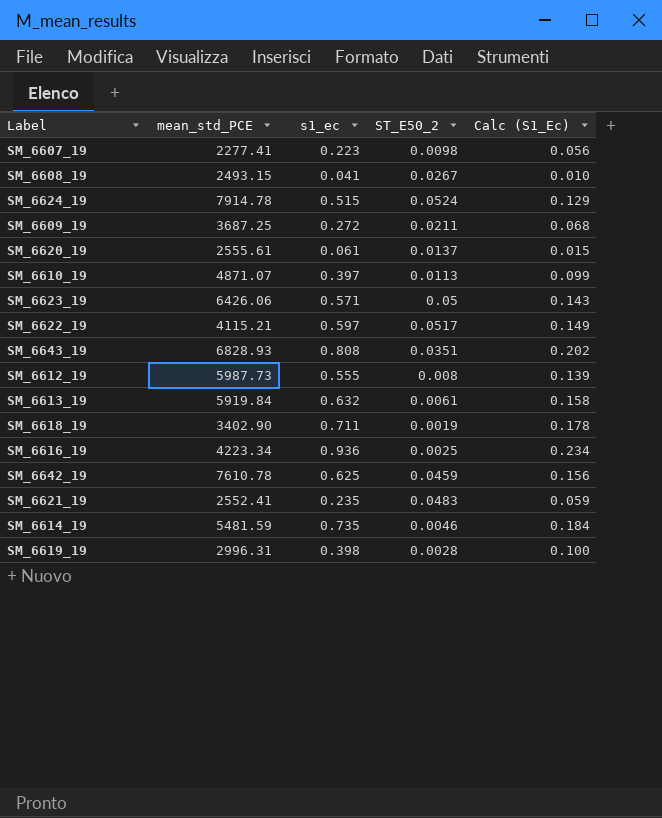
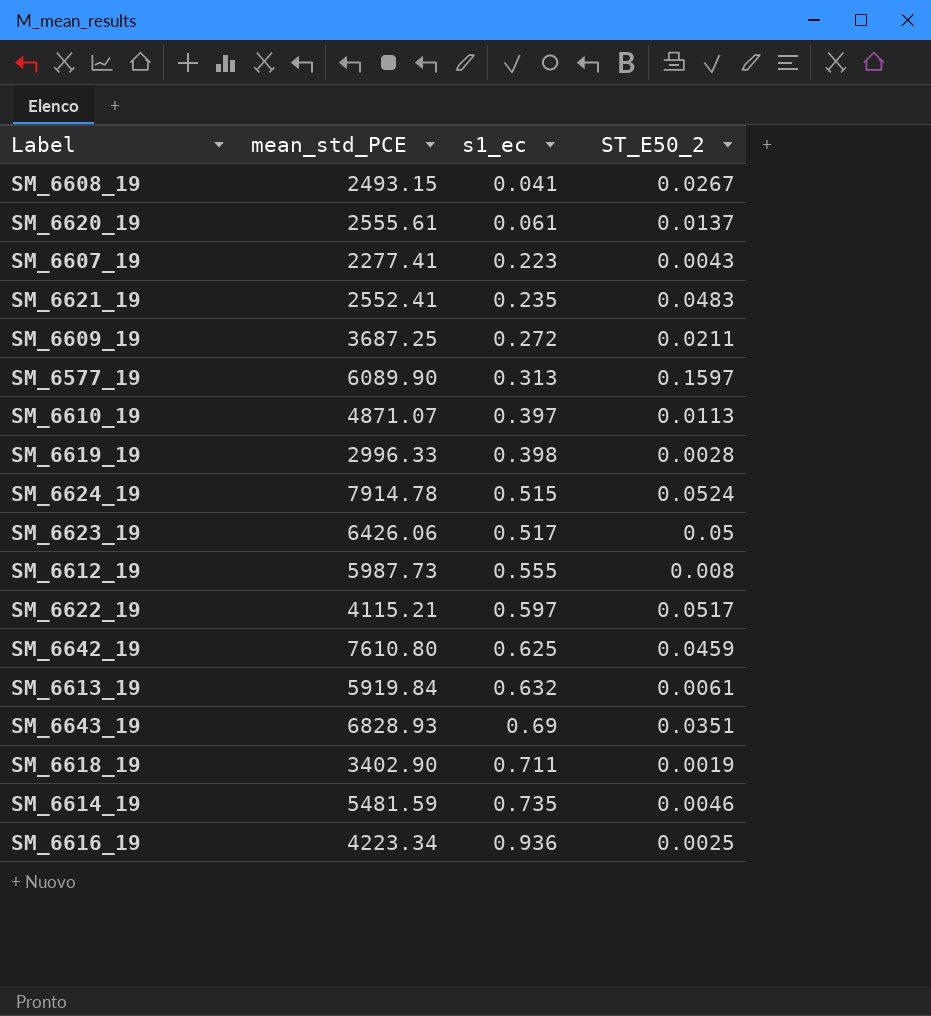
row order: none -> s1_ec ascending
column Calc (S1_Ec) | formula: [s1_ec] * 0.25 -> none
SM_6607_19 | ST_E50_2: 0.0098 -> 0.0043
row SM_6577_19: none -> 6089.90 | 0.313 | 0.1597
SM_6619_19 | mean_std_PCE: 2996.31 -> 2996.33
SM_6623_19 | s1_ec: 0.571 -> 0.517
SM_6642_19 | mean_std_PCE: 7610.78 -> 7610.80
SM_6643_19 | s1_ec: 0.808 -> 0.69

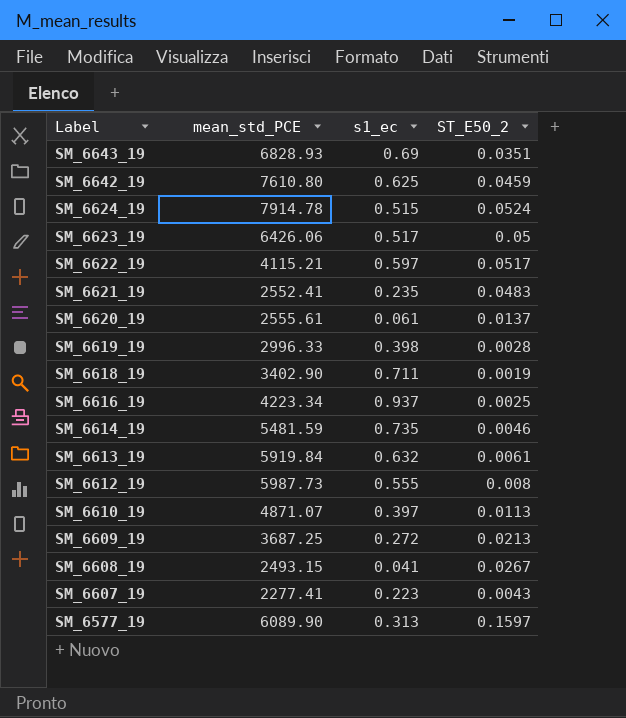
row order: s1_ec ascending -> Label descending
SM_6616_19 | s1_ec: 0.936 -> 0.937
SM_6609_19 | ST_E50_2: 0.0211 -> 0.0213

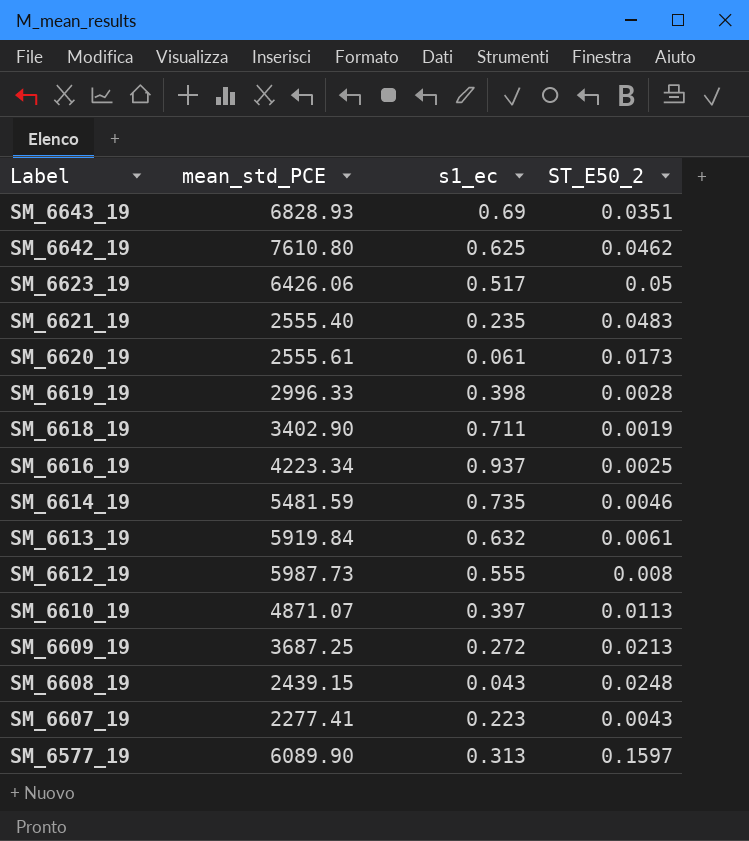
row SM_6624_19: 7914.78 | 0.515 | 0.0524 -> none
row SM_6622_19: 4115.21 | 0.597 | 0.0517 -> none
SM_6642_19 | ST_E50_2: 0.0459 -> 0.0462
SM_6621_19 | mean_std_PCE: 2552.41 -> 2555.40
SM_6620_19 | ST_E50_2: 0.0137 -> 0.0173
SM_6608_19 | mean_std_PCE: 2493.15 -> 2439.15
SM_6608_19 | s1_ec: 0.041 -> 0.043
SM_6608_19 | ST_E50_2: 0.0267 -> 0.0248

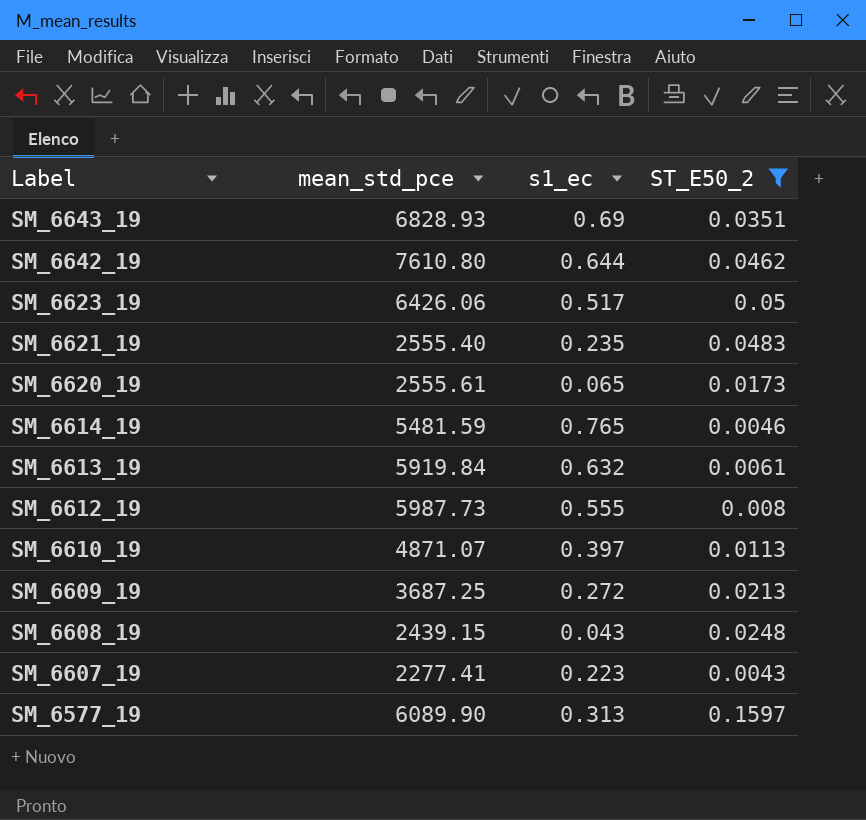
filter: none -> ST_E50_2 >= 0.0043
column name: mean_std_PCE -> mean_std_pce
SM_6642_19 | s1_ec: 0.625 -> 0.644
SM_6620_19 | s1_ec: 0.061 -> 0.065
SM_6614_19 | s1_ec: 0.735 -> 0.765

